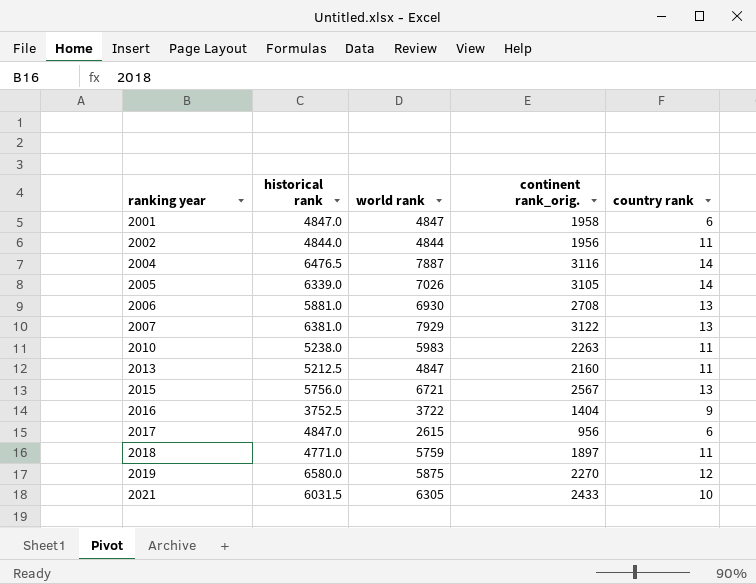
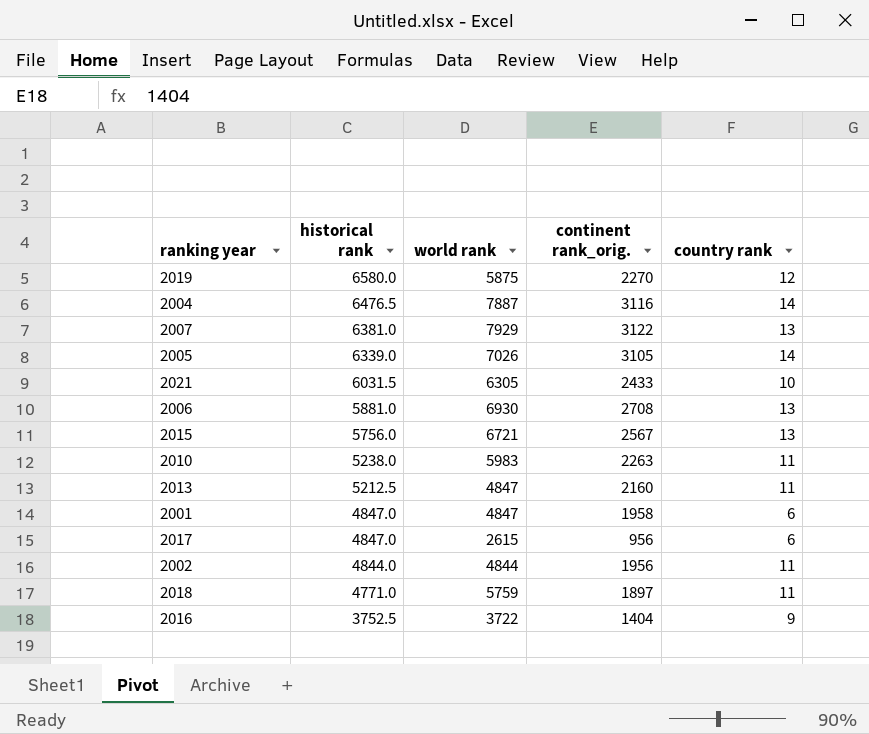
row order: ranking year ascending -> historical rank descending

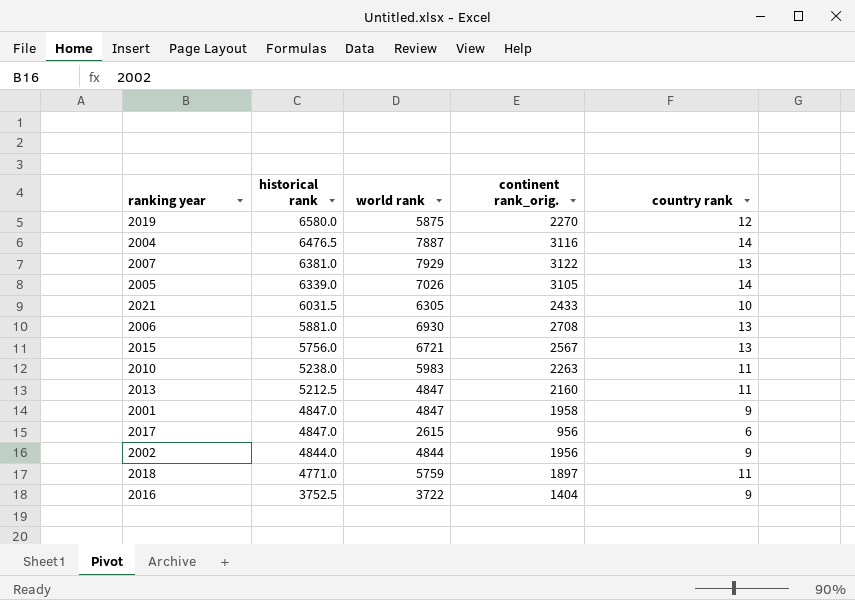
2001 | country rank: 6 -> 9
2002 | country rank: 11 -> 9

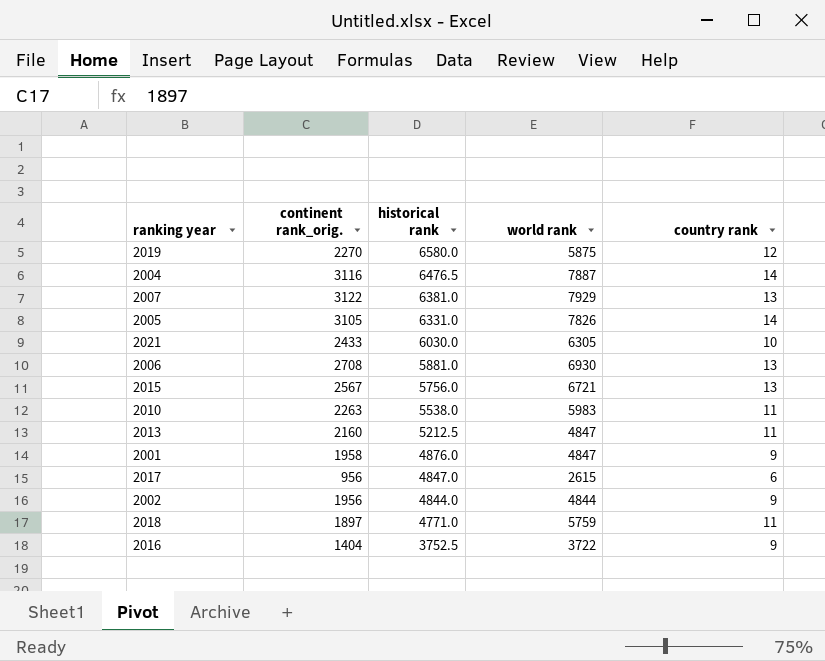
column continent rank_orig. | position: 4 -> 2
2005 | historical rank: 6339.0 -> 6331.0
2005 | world rank: 7026 -> 7826
2021 | historical rank: 6031.5 -> 6030.0
2010 | historical rank: 5238.0 -> 5538.0
2001 | historical rank: 4847.0 -> 4876.0

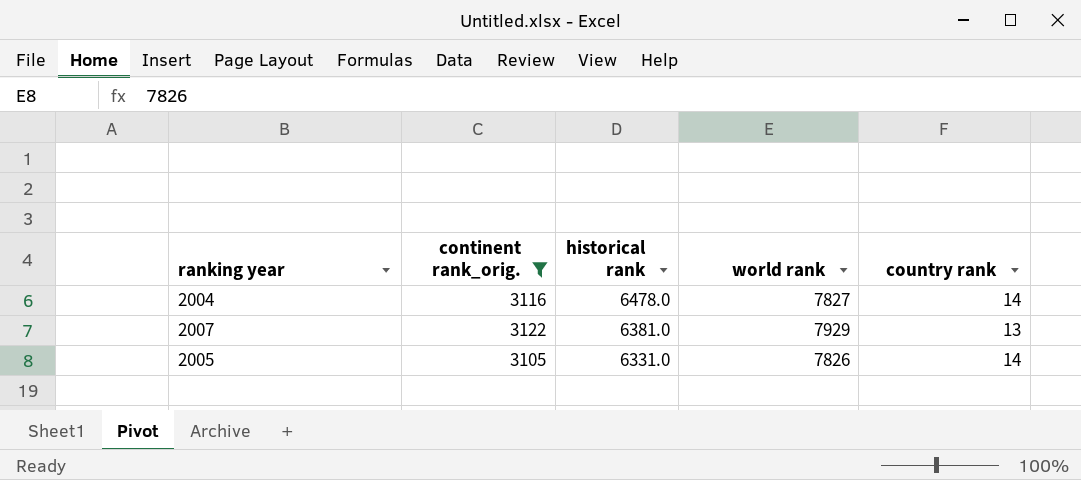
filter: none -> continent rank_orig. >= 3105
2004 | historical rank: 6476.5 -> 6478.0
2004 | world rank: 7887 -> 7827

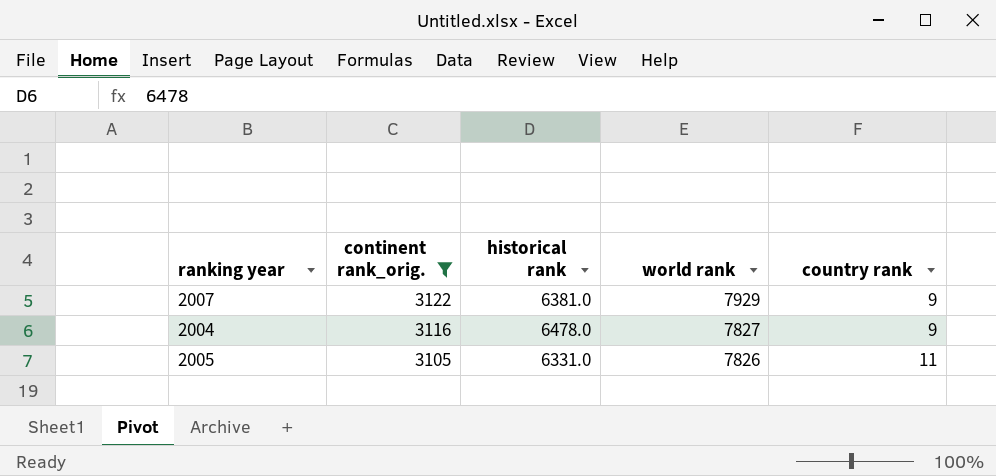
row order: historical rank descending -> continent rank_orig. descending
2007 | country rank: 13 -> 9
2004 | country rank: 14 -> 9
2005 | country rank: 14 -> 11

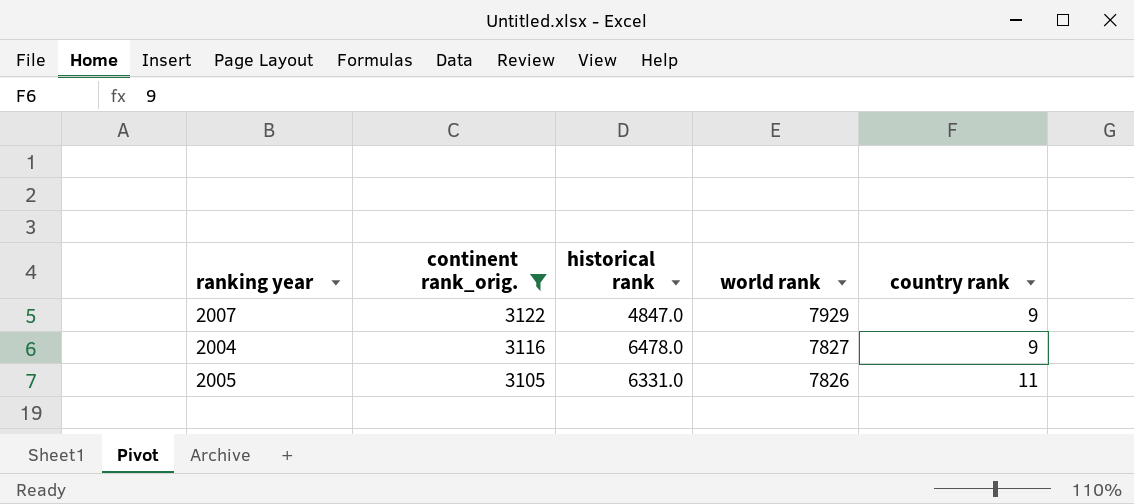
2007 | historical rank: 6381.0 -> 4847.0

